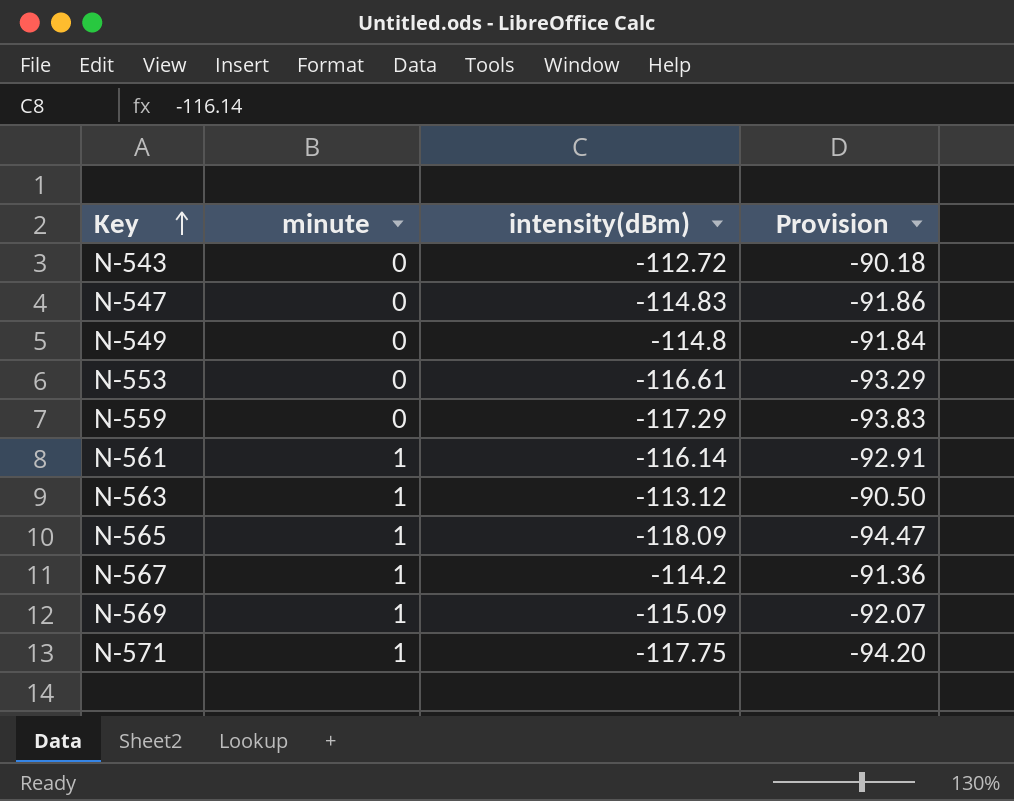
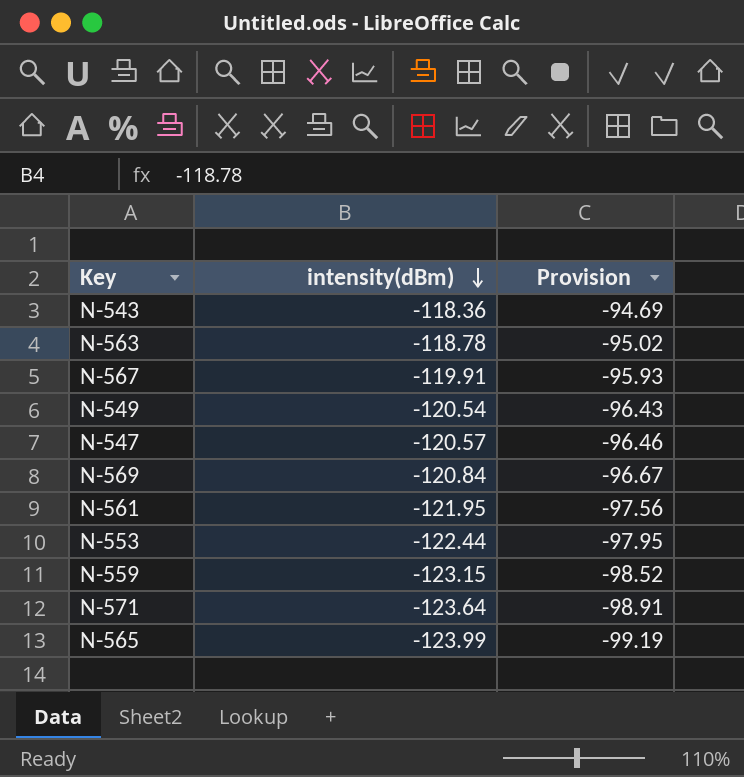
row order: Key ascending -> intensity(dBm) descending
column minute | position: 2 -> none
N-543 | intensity(dBm): -112.72 -> -118.36
N-543 | Provision: -90.18 -> -94.69
N-563 | intensity(dBm): -113.12 -> -118.78
N-563 | Provision: -90.50 -> -95.02
N-567 | intensity(dBm): -114.2 -> -119.91
N-567 | Provision: -91.36 -> -95.93
N-549 | intensity(dBm): -114.8 -> -120.54
N-549 | Provision: -91.84 -> -96.43
N-547 | intensity(dBm): -114.83 -> -120.57
N-547 | Provision: -91.86 -> -96.46
N-569 | intensity(dBm): -115.09 -> -120.84
N-569 | Provision: -92.07 -> -96.67
N-561 | intensity(dBm): -116.14 -> -121.95
N-561 | Provision: -92.91 -> -97.56
N-553 | intensity(dBm): -116.61 -> -122.44
N-553 | Provision: -93.29 -> -97.95
N-559 | intensity(dBm): -117.29 -> -123.15
N-559 | Provision: -93.83 -> -98.52
N-571 | intensity(dBm): -117.75 -> -123.64
N-571 | Provision: -94.20 -> -98.91
N-565 | intensity(dBm): -118.09 -> -123.99
N-565 | Provision: -94.47 -> -99.19

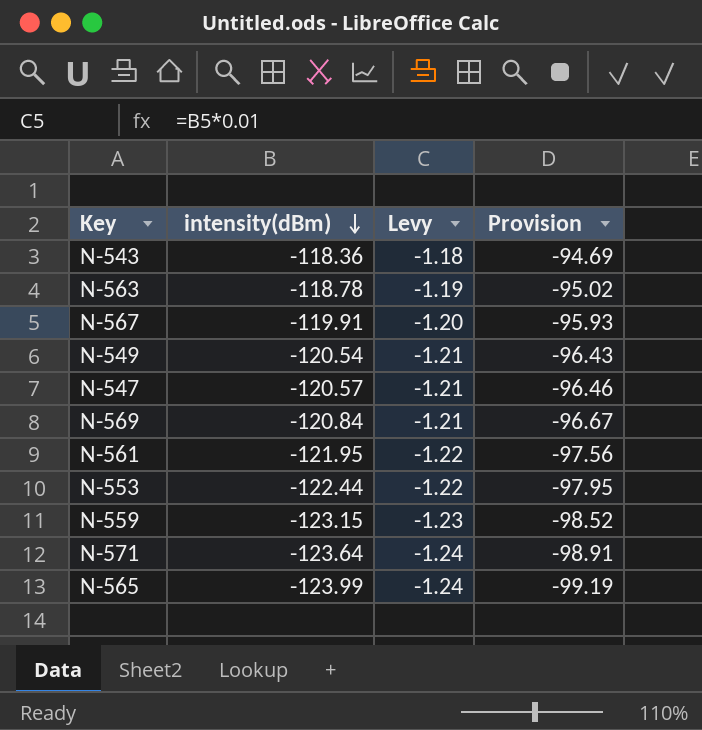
column Levy | formula: none -> [intensity(dBm)] * 0.01

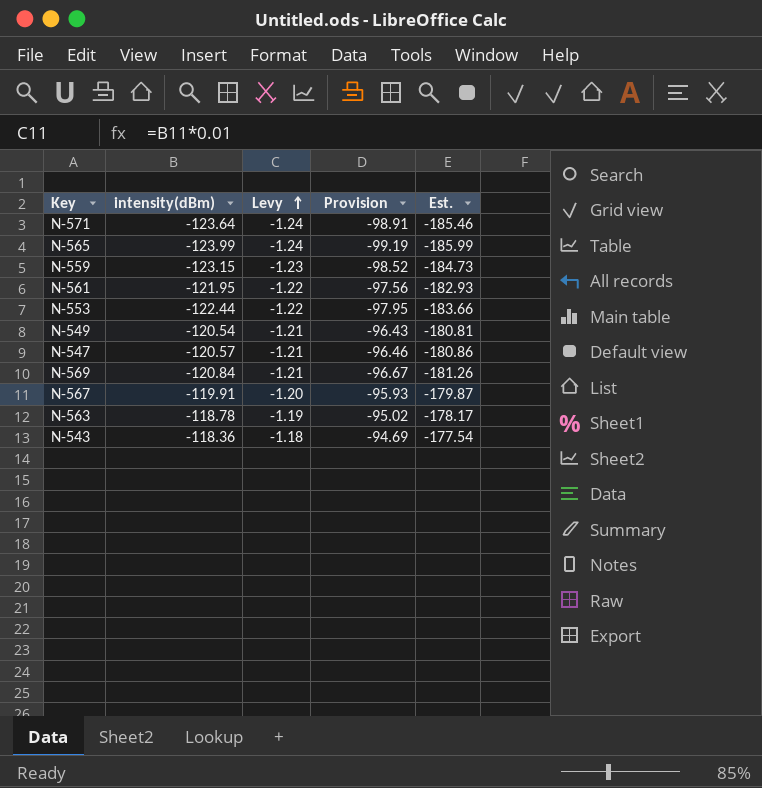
row order: intensity(dBm) descending -> Levy ascending
column Est. | formula: none -> [intensity(dBm)] * 1.5

